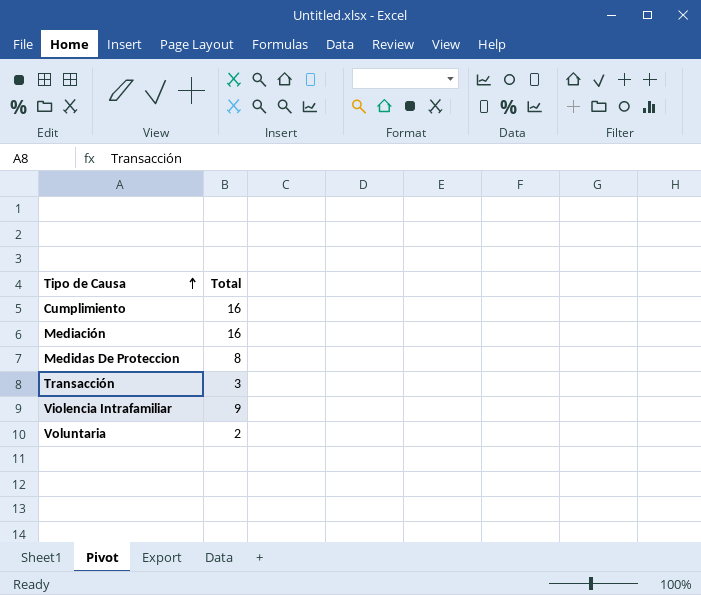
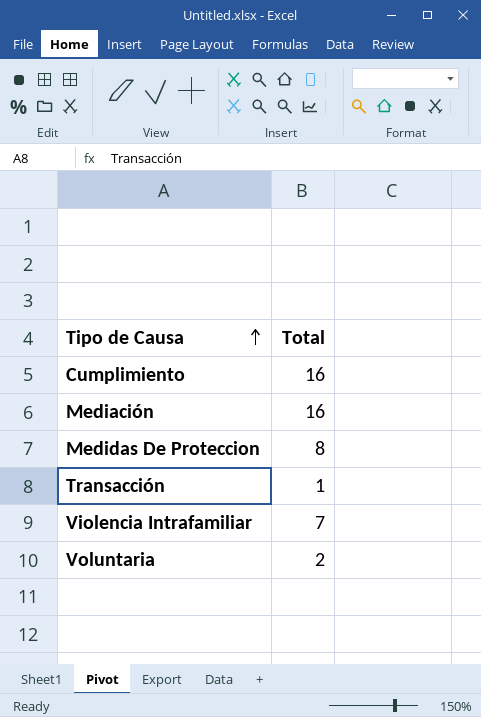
Transacción | Total: 3 -> 1
Violencia Intrafamiliar | Total: 9 -> 7

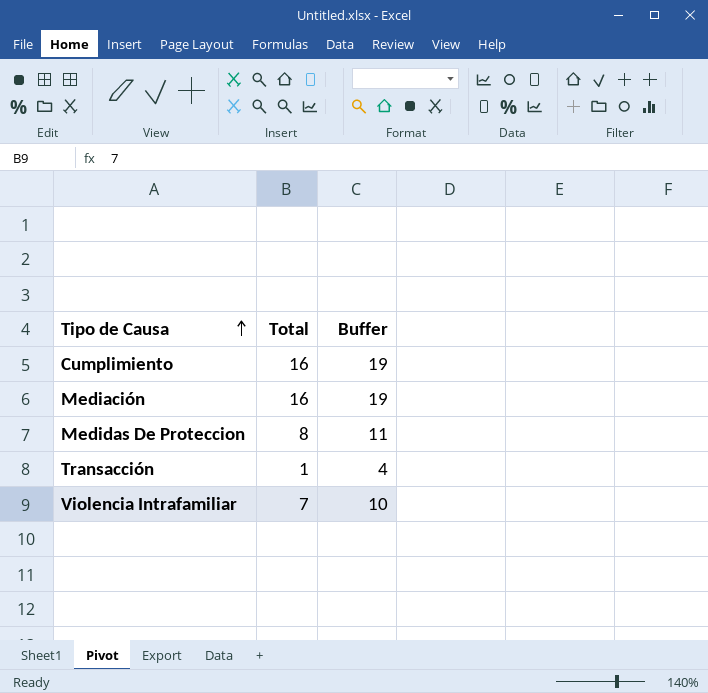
column Buffer | formula: none -> [Total] + 3
row Voluntaria: 2 -> none

